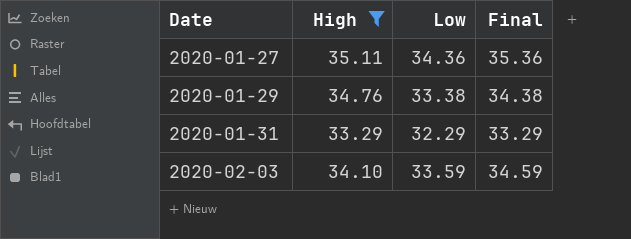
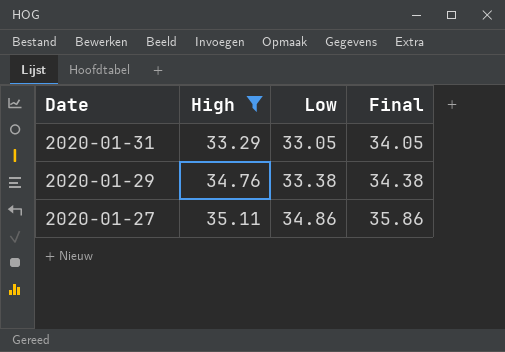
row order: Date ascending -> Date descending
row 2020-02-03: 34.10 | 33.59 | 34.59 -> none
2020-01-31 | Low: 32.29 -> 33.05
2020-01-31 | Final: 33.29 -> 34.05
2020-01-27 | Low: 34.36 -> 34.86
2020-01-27 | Final: 35.36 -> 35.86

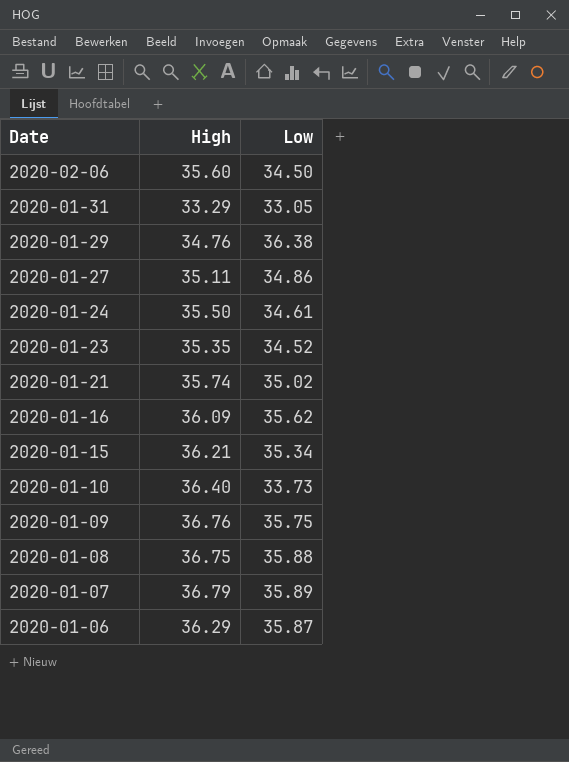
filter: High <= 35.11 -> none
column Final | formula: [Low] + 1 -> none
2020-01-29 | Low: 33.38 -> 36.38

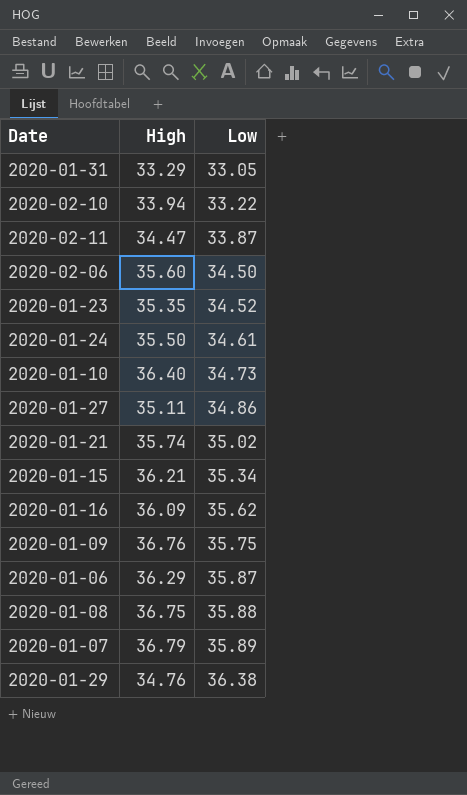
row order: Date descending -> Low ascending
row 2020-02-10: none -> 33.94 | 33.22
row 2020-02-11: none -> 34.47 | 33.87
2020-01-10 | Low: 33.73 -> 34.73

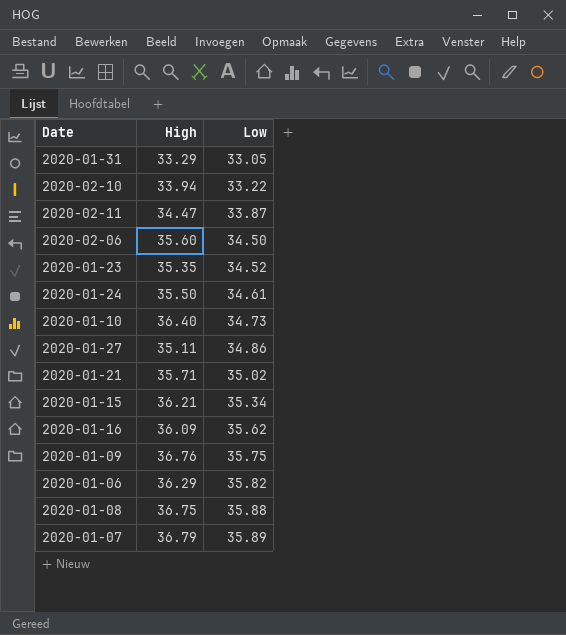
row 2020-01-29: 34.76 | 36.38 -> none
2020-01-21 | High: 35.74 -> 35.71
2020-01-06 | Low: 35.87 -> 35.82

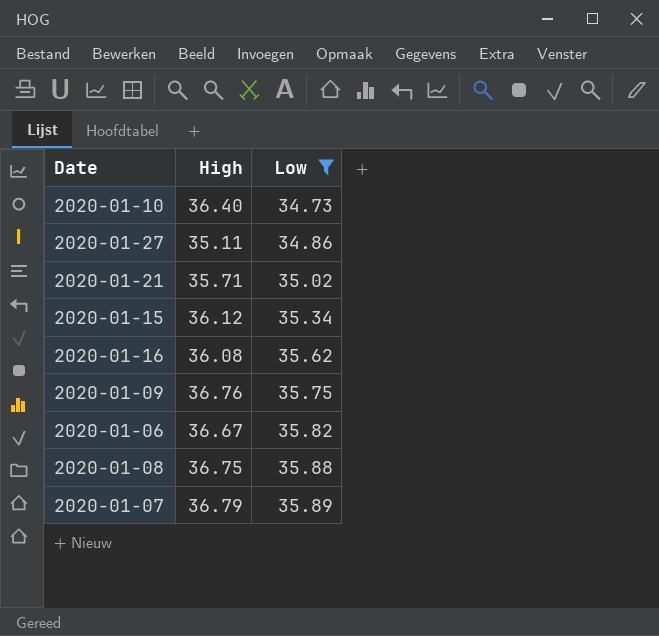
filter: none -> Low >= 34.73
2020-01-15 | High: 36.21 -> 36.12
2020-01-16 | High: 36.09 -> 36.08
2020-01-06 | High: 36.29 -> 36.67

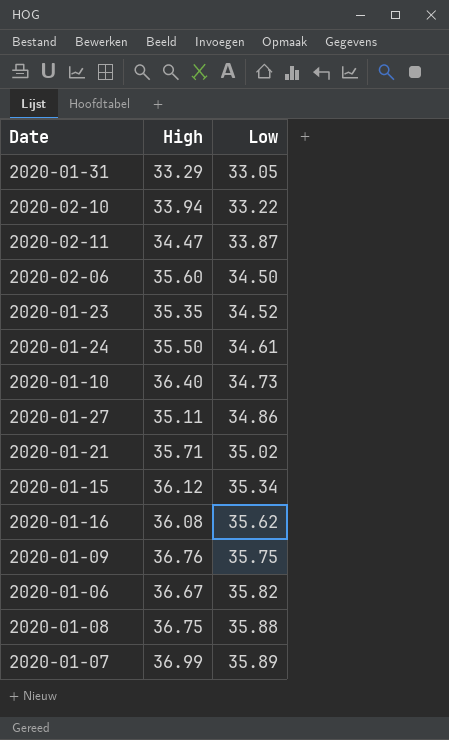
filter: Low >= 34.73 -> none
2020-01-07 | High: 36.79 -> 36.99

